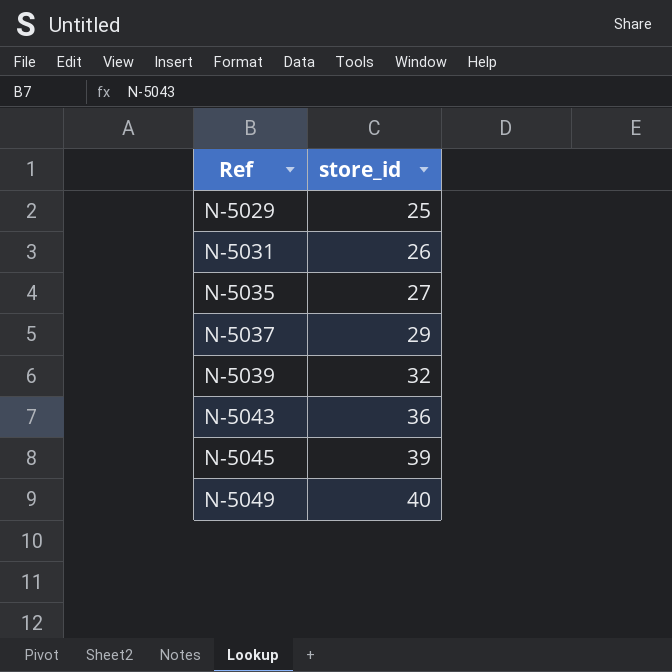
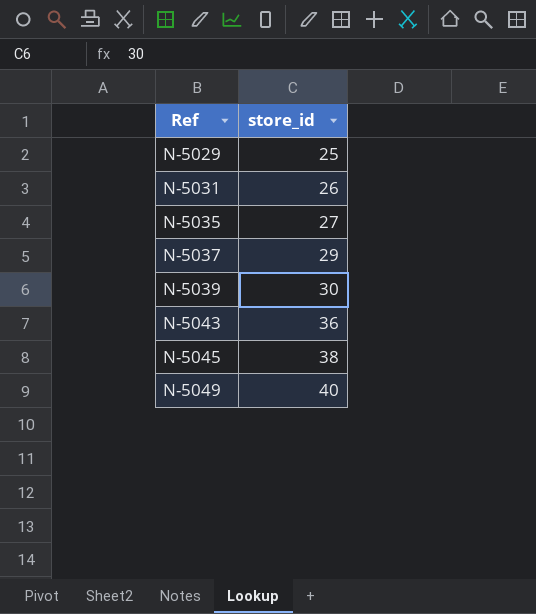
N-5039 | store_id: 32 -> 30
N-5045 | store_id: 39 -> 38

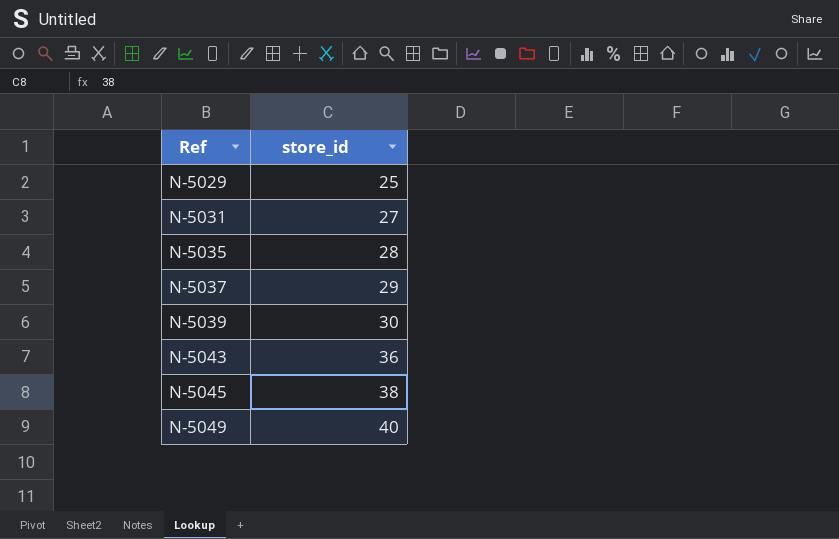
N-5031 | store_id: 26 -> 27
N-5035 | store_id: 27 -> 28

